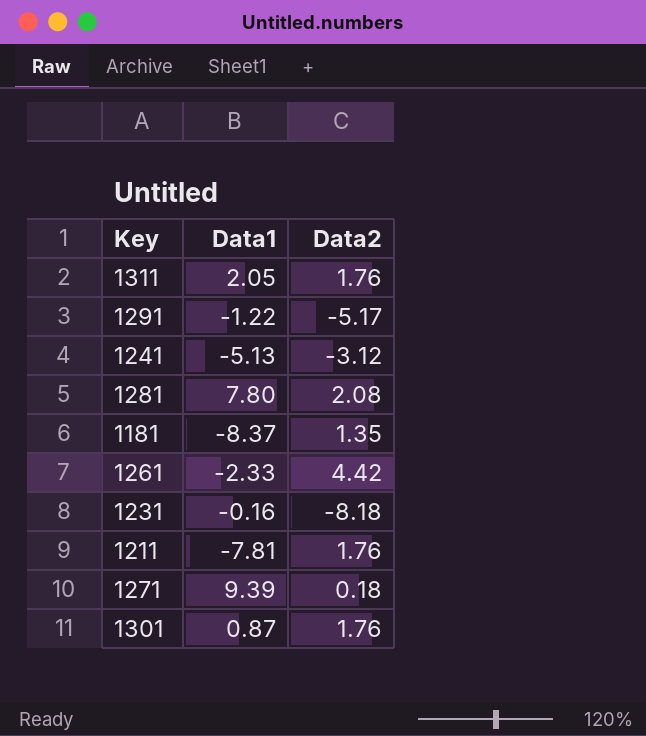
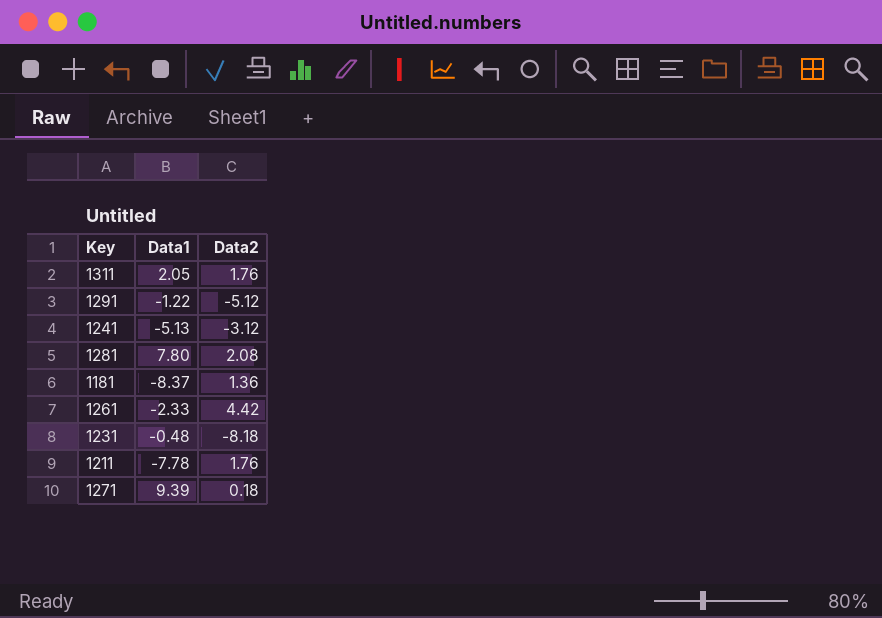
row 1301: 0.87 | 1.76 -> none
1291 | Data2: -5.17 -> -5.12
1181 | Data2: 1.35 -> 1.36
1231 | Data1: -0.16 -> -0.48
1211 | Data1: -7.81 -> -7.78

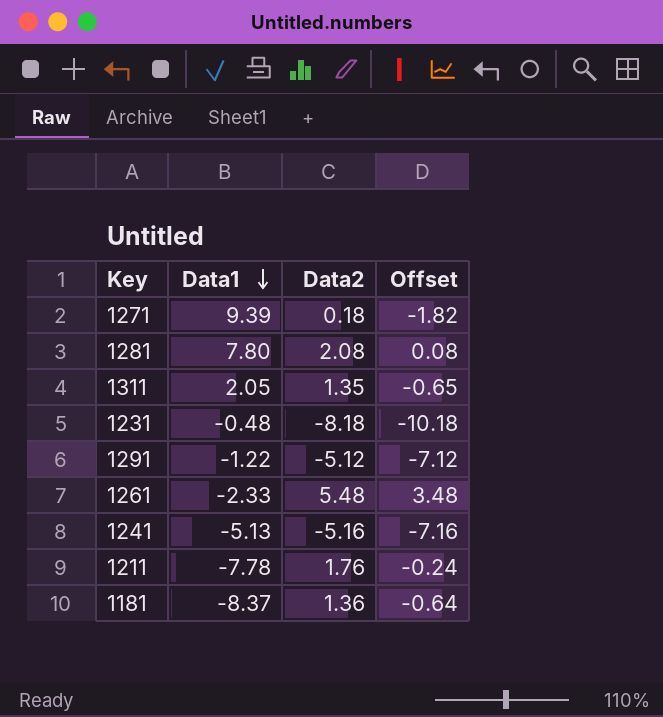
row order: none -> Data1 descending
column Offset | formula: none -> [Data2] - 2
1311 | Data2: 1.76 -> 1.35
1261 | Data2: 4.42 -> 5.48
1241 | Data2: -3.12 -> -5.16

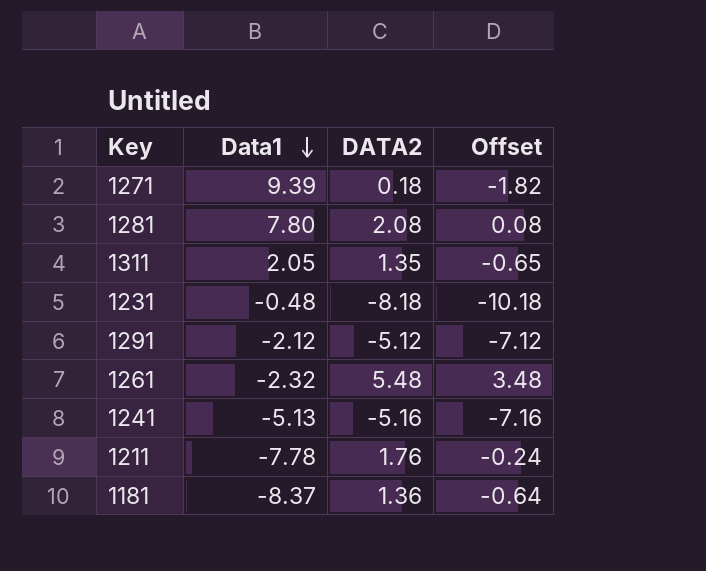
column name: Data2 -> DATA2
1291 | Data1: -1.22 -> -2.12
1261 | Data1: -2.33 -> -2.32

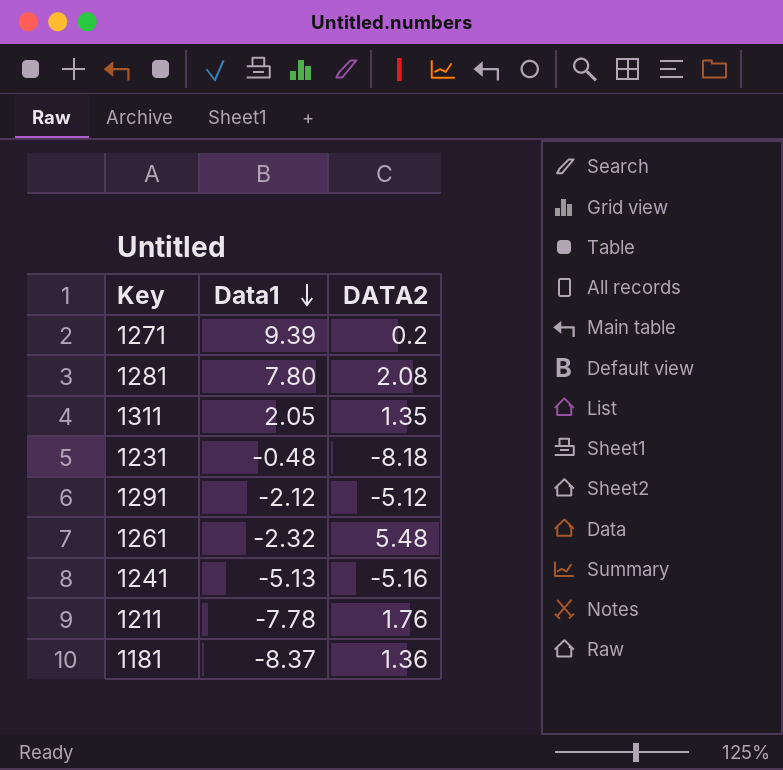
column Offset | formula: [DATA2] - 2 -> none
1271 | DATA2: 0.18 -> 0.2

